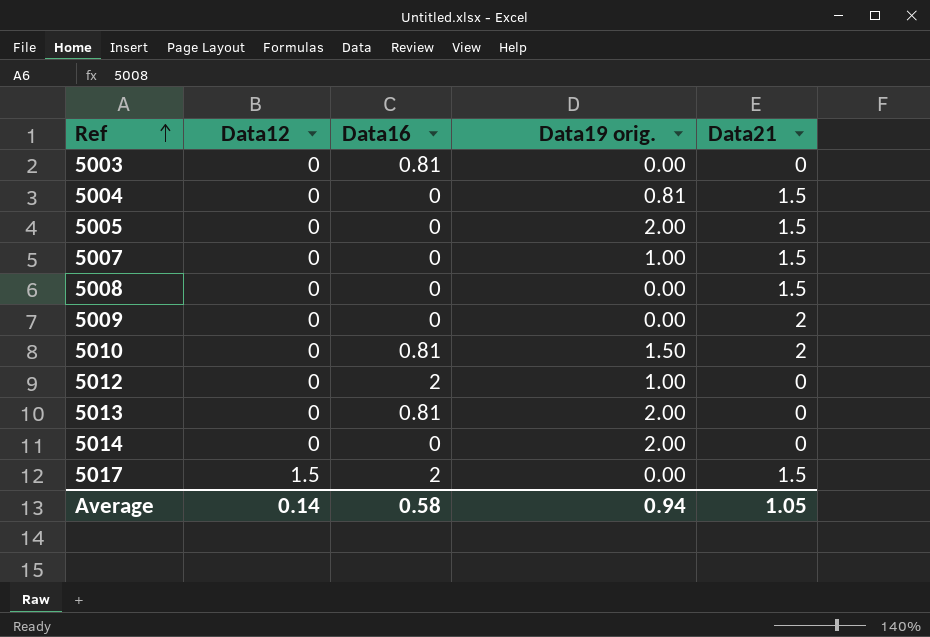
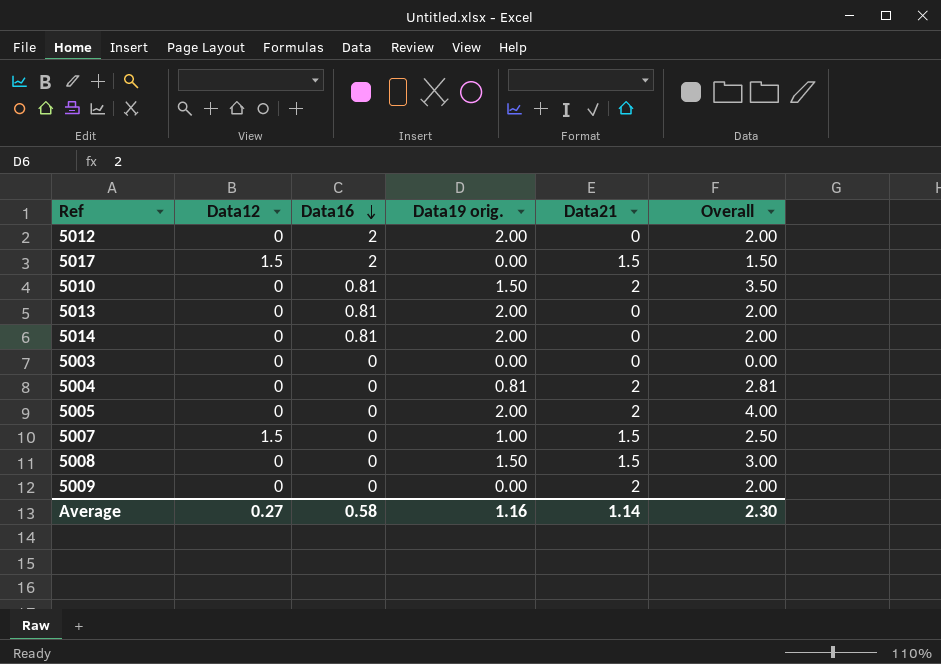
row order: Ref ascending -> Data16 descending
column Overall | formula: none -> [Data19 orig.] + [Data21]
5012 | Data19 orig.: 1.00 -> 2.00
5014 | Data16: 0 -> 0.81
5003 | Data16: 0.81 -> 0
5004 | Data21: 1.5 -> 2
5005 | Data21: 1.5 -> 2
5007 | Data12: 0 -> 1.5
5008 | Data19 orig.: 0.00 -> 1.50
Average | Data12: 0.14 -> 0.27
Average | Data19 orig.: 0.94 -> 1.16
Average | Data21: 1.05 -> 1.14

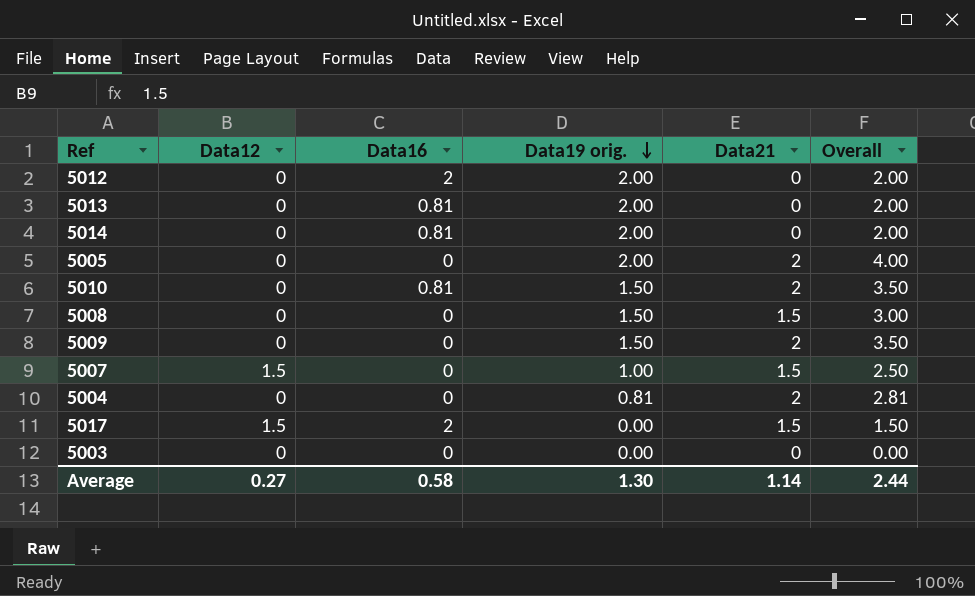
row order: Data16 descending -> Data19 orig. descending
5009 | Data19 orig.: 0.00 -> 1.50
5009 | Overall: 2.00 -> 3.50
Average | Data19 orig.: 1.16 -> 1.30
Average | Overall: 2.30 -> 2.44

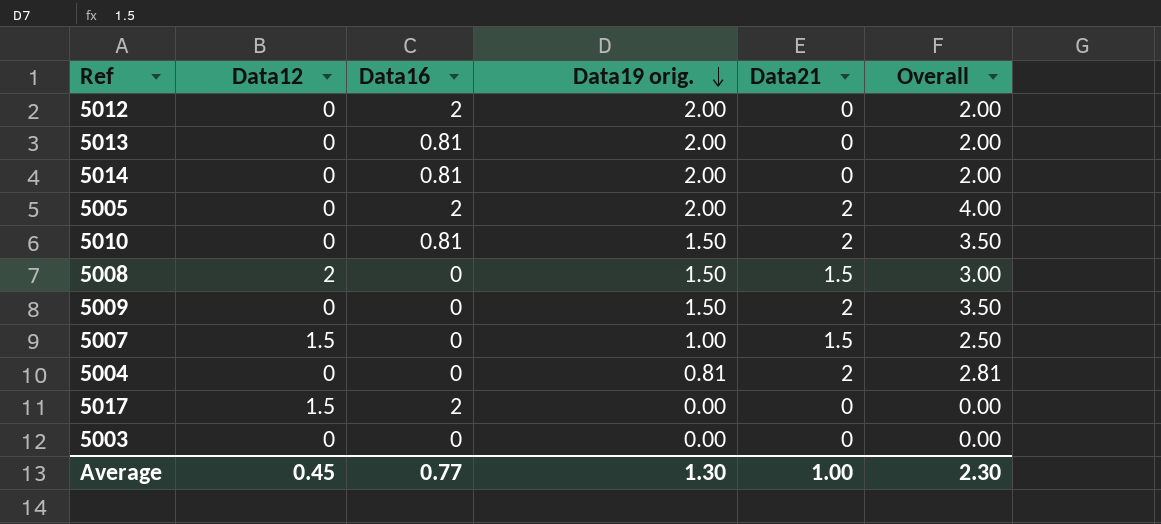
5005 | Data16: 0 -> 2
5008 | Data12: 0 -> 2
5017 | Data21: 1.5 -> 0
5017 | Overall: 1.50 -> 0.00
Average | Data12: 0.27 -> 0.45
Average | Data16: 0.58 -> 0.77
Average | Data21: 1.14 -> 1.00
Average | Overall: 2.44 -> 2.30

